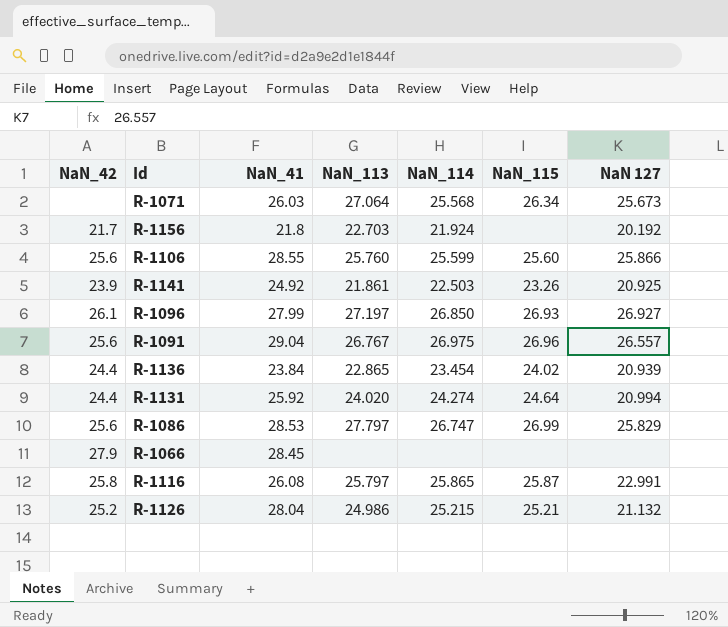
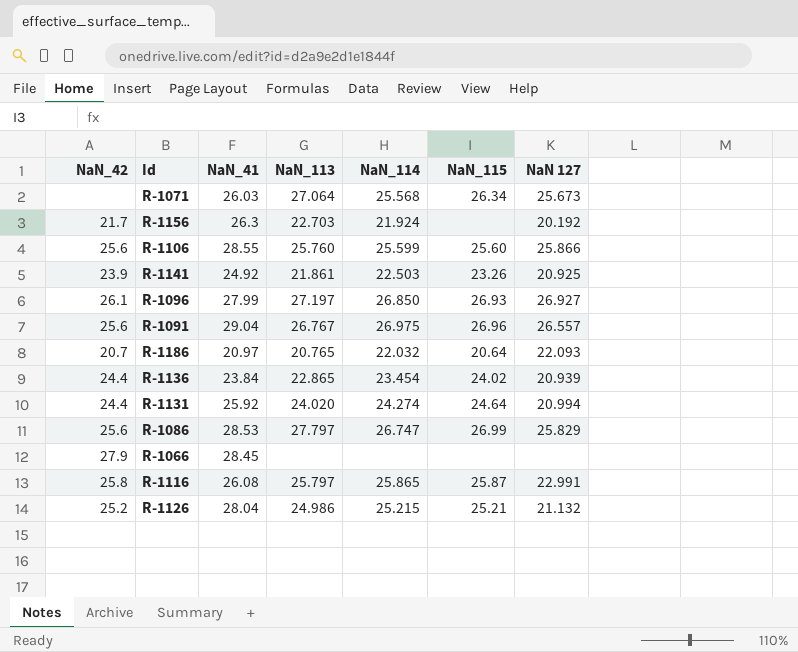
R-1156 | NaN_41: 21.8 -> 26.3
row R-1186: none -> 20.7 | 20.97 | 20.765 | 22.032 | 20.64 | 22.093

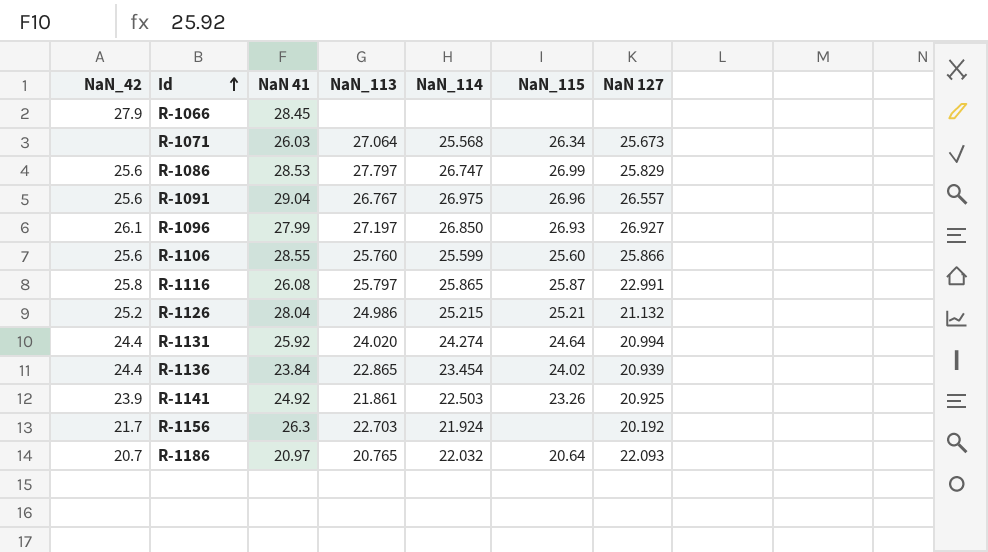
row order: none -> Id ascending
column name: NaN_41 -> NaN 41

